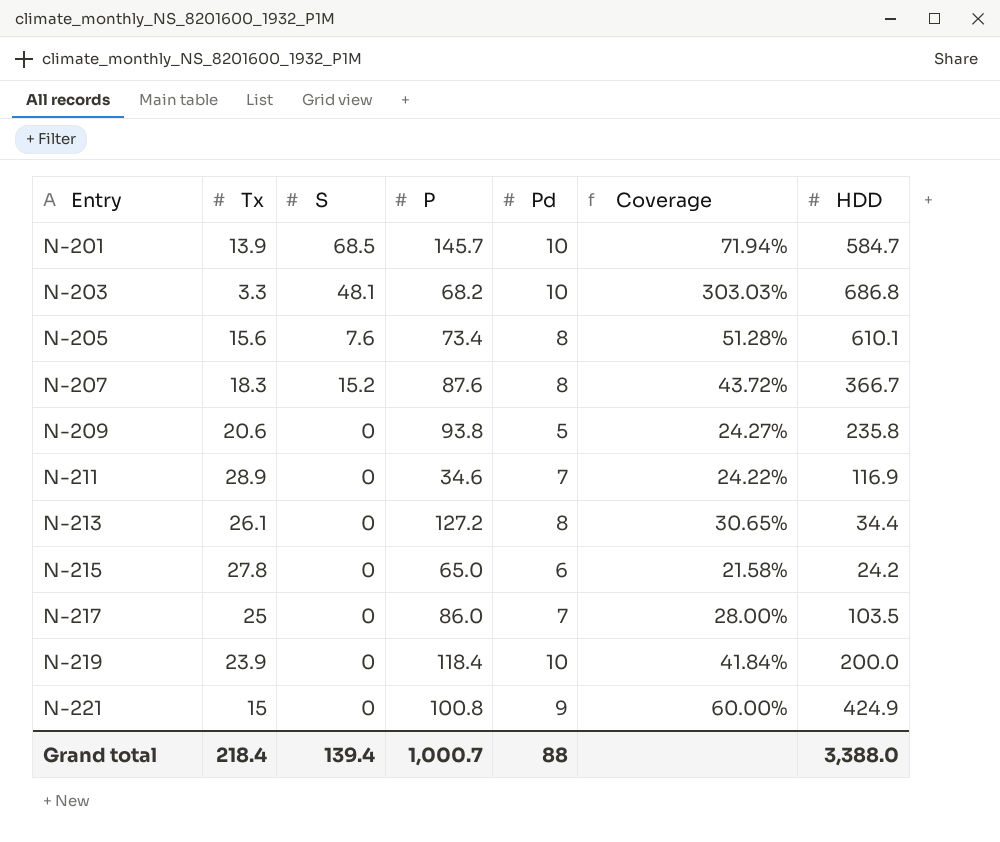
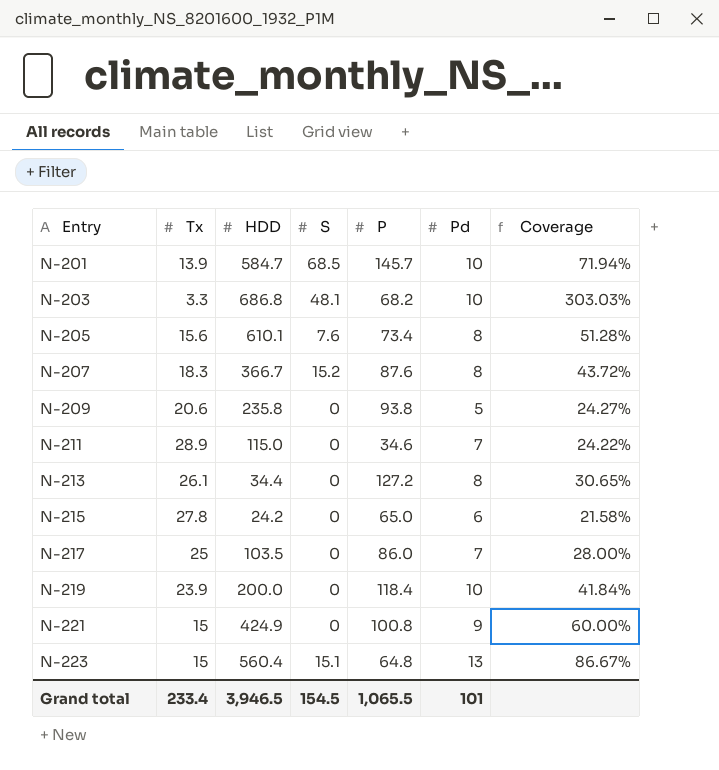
column HDD | position: 7 -> 3
N-211 | HDD: 116.9 -> 115.0
row N-223: none -> 15 | 560.4 | 15.1 | 64.8 | 13 | 86.67%
Grand total | Tx: 218.4 -> 233.4
Grand total | HDD: 3,388.0 -> 3,946.5
Grand total | S: 139.4 -> 154.5
Grand total | P: 1,000.7 -> 1,065.5
Grand total | Pd: 88 -> 101

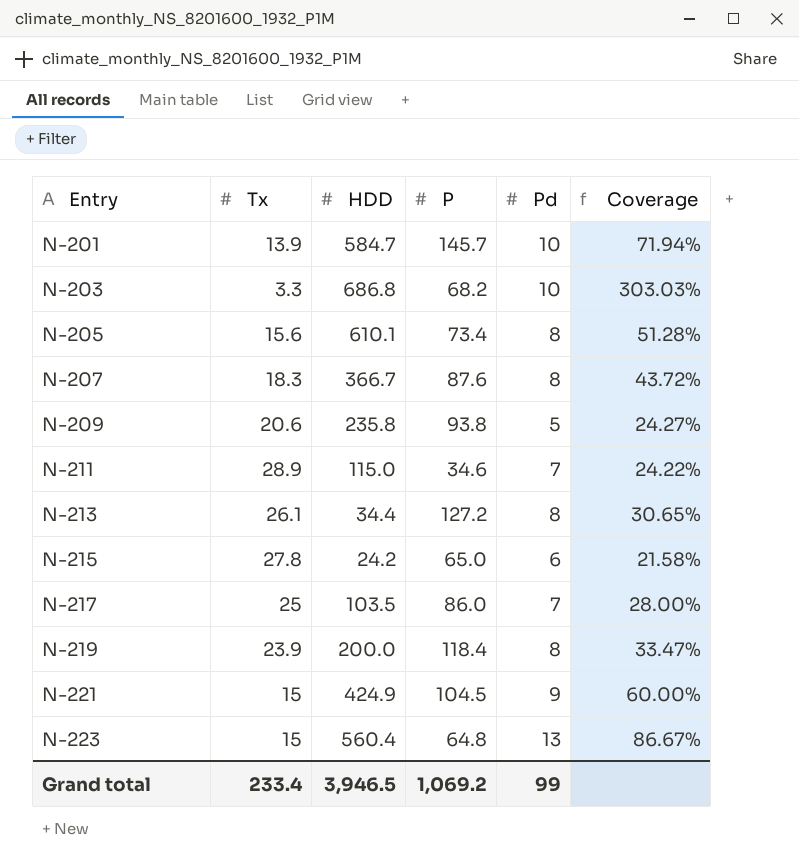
column S | position: 4 -> none
N-219 | Pd: 10 -> 8
N-219 | Coverage: 41.84% -> 33.47%
N-221 | P: 100.8 -> 104.5
Grand total | P: 1,065.5 -> 1,069.2
Grand total | Pd: 101 -> 99

